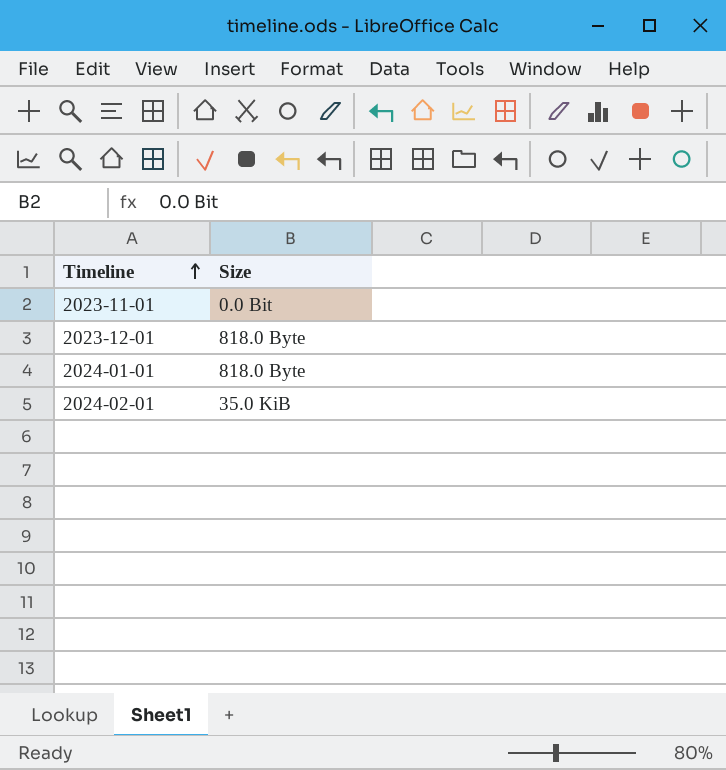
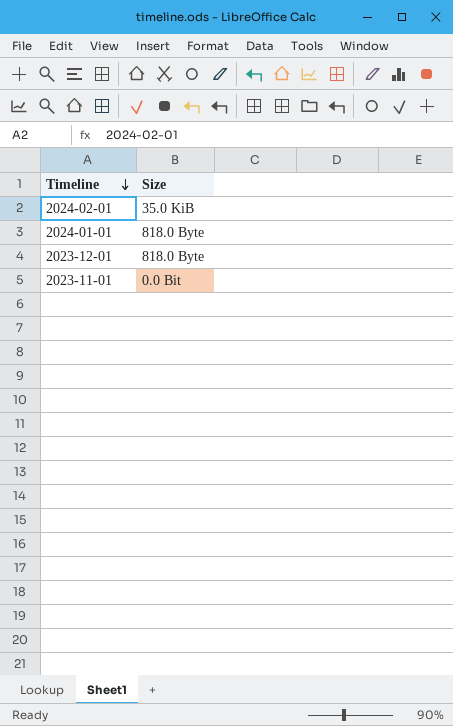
row order: Timeline ascending -> Timeline descending

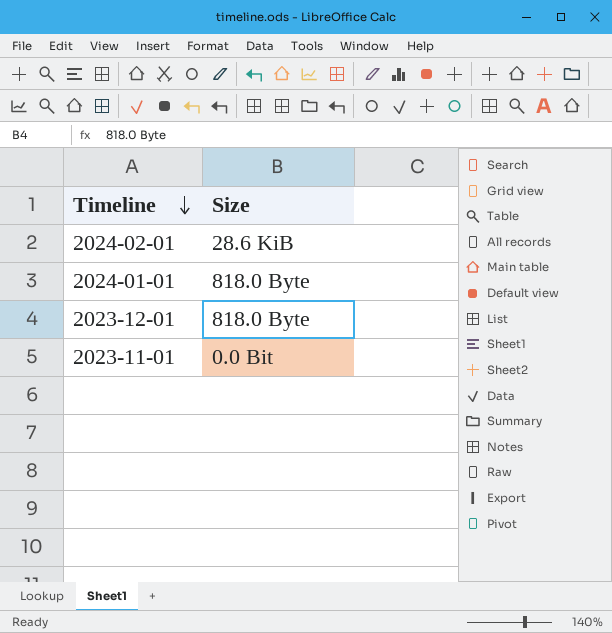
2024-02-01 | Size: 35.0 KiB -> 28.6 KiB

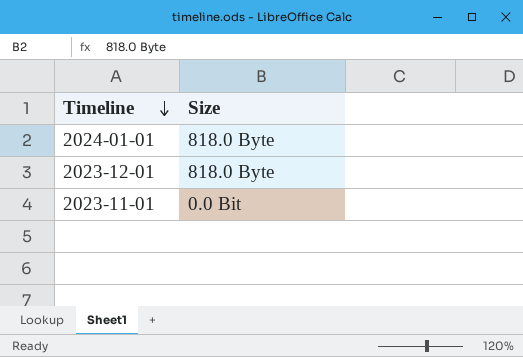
row 2024-02-01: 28.6 KiB -> none

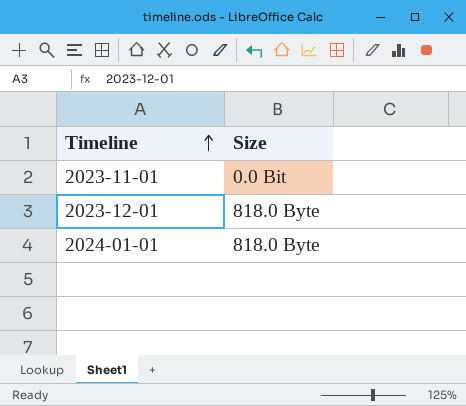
row order: Timeline descending -> Timeline ascending

